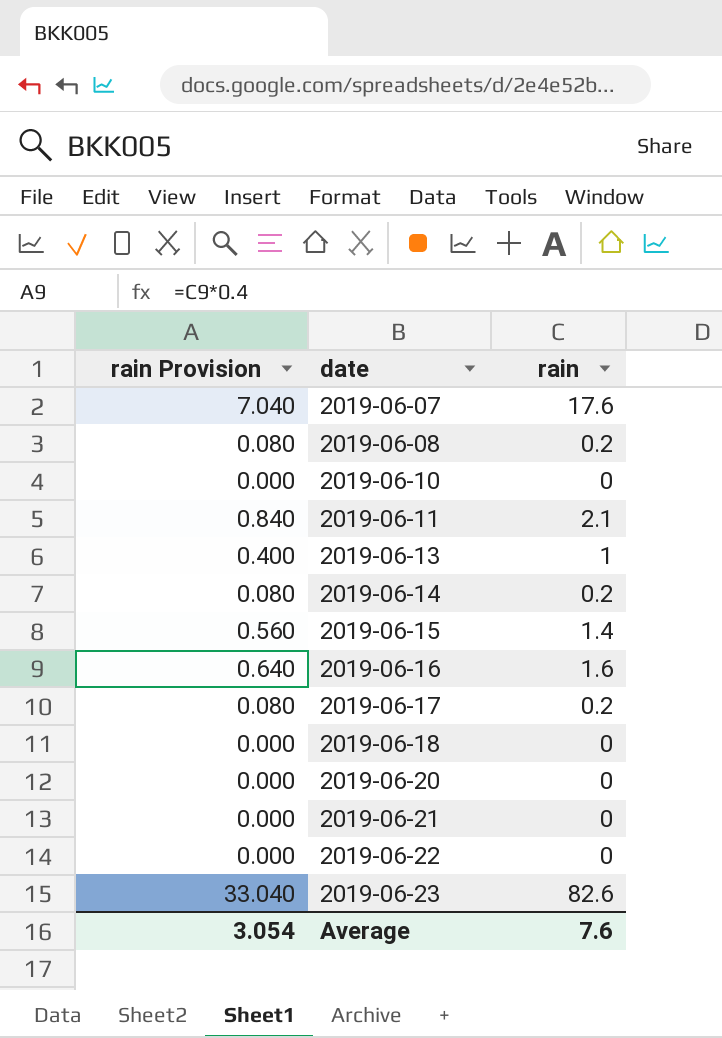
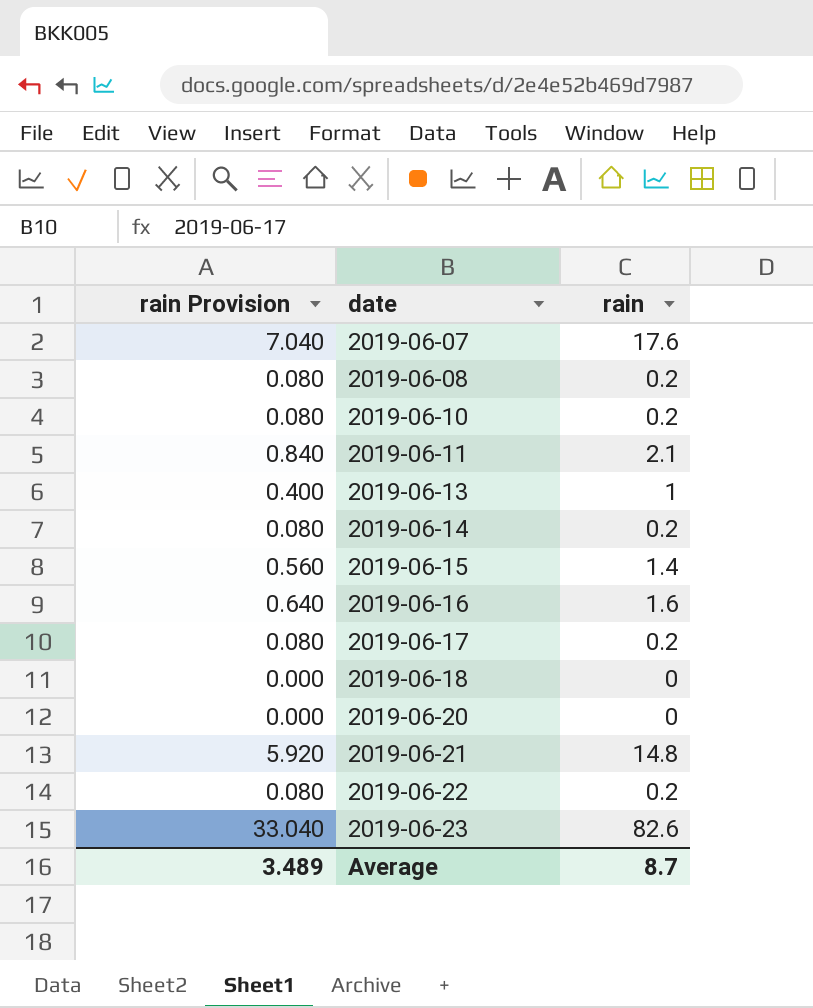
2019-06-10 | rain Provision: 0.000 -> 0.080
2019-06-10 | rain: 0 -> 0.2
2019-06-21 | rain Provision: 0.000 -> 5.920
2019-06-21 | rain: 0 -> 14.8
2019-06-22 | rain Provision: 0.000 -> 0.080
2019-06-22 | rain: 0 -> 0.2
Average | rain Provision: 3.054 -> 3.489
Average | rain: 7.6 -> 8.7

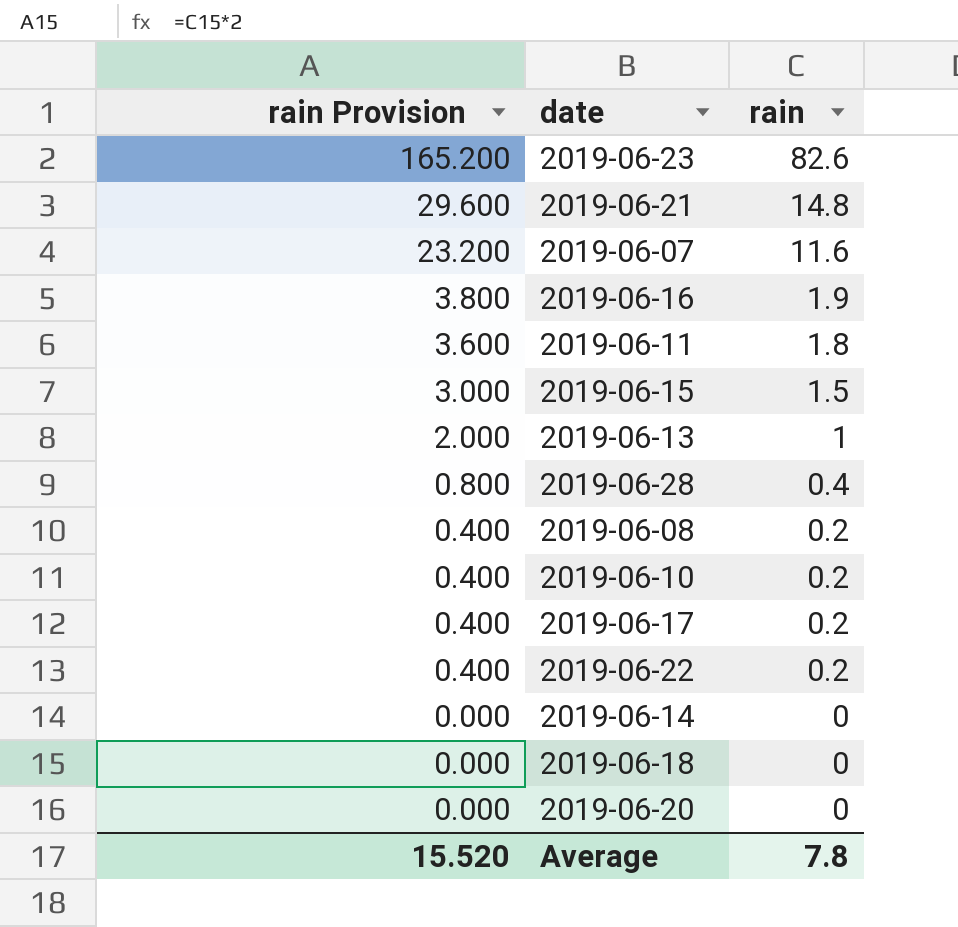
row order: date ascending -> rain Provision descending
column rain Provision | formula: [rain] * 0.4 -> [rain] * 2
2019-06-07 | rain: 17.6 -> 11.6
2019-06-16 | rain: 1.6 -> 1.9
2019-06-11 | rain: 2.1 -> 1.8
2019-06-15 | rain: 1.4 -> 1.5
row 2019-06-28: none -> 0.800 | 0.4
2019-06-14 | rain: 0.2 -> 0
Average | rain Provision: 3.489 -> 15.520
Average | rain: 8.7 -> 7.8

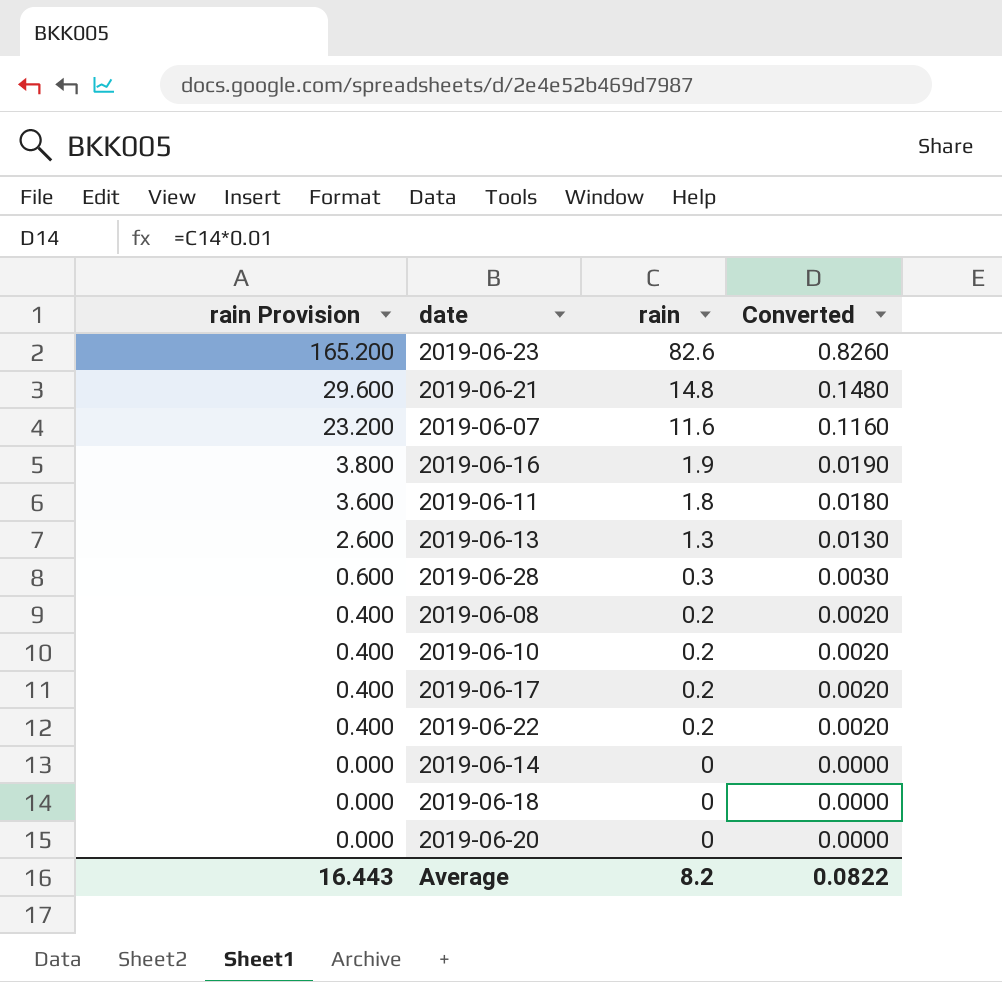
column Converted | formula: none -> [rain] * 0.01
row 2019-06-15: 3.000 | 1.5 -> none
2019-06-13 | rain Provision: 2.000 -> 2.600
2019-06-13 | rain: 1 -> 1.3
2019-06-28 | rain Provision: 0.800 -> 0.600
2019-06-28 | rain: 0.4 -> 0.3
Average | rain Provision: 15.520 -> 16.443
Average | rain: 7.8 -> 8.2

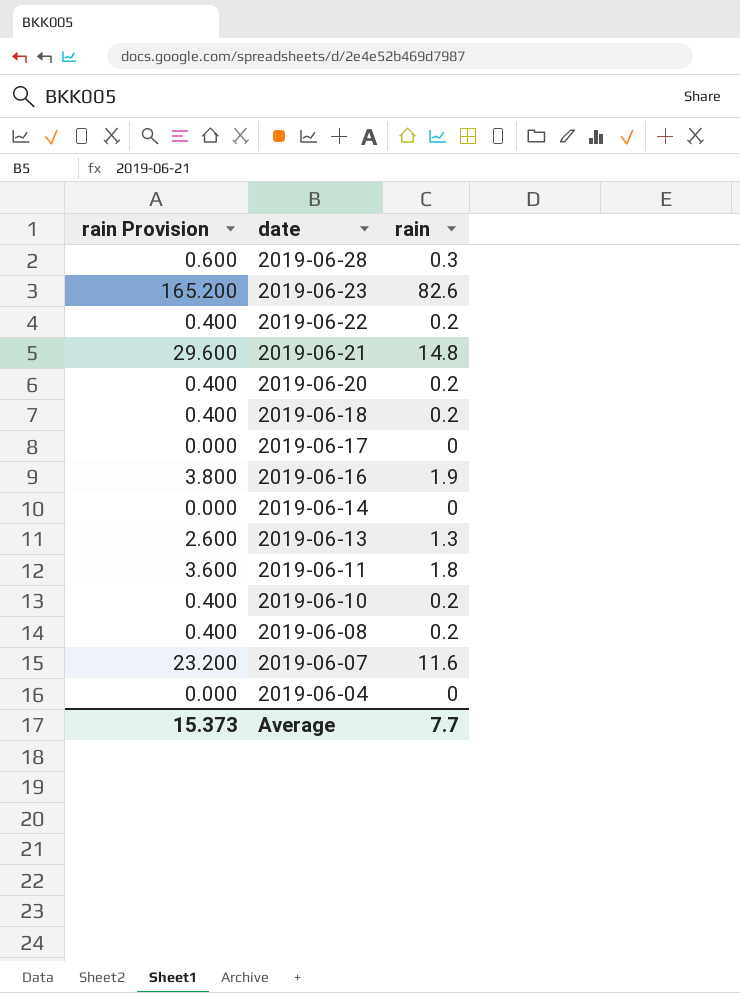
row order: rain Provision descending -> date descending
column Converted | formula: [rain] * 0.01 -> none
2019-06-20 | rain Provision: 0.000 -> 0.400
2019-06-20 | rain: 0 -> 0.2
2019-06-18 | rain Provision: 0.000 -> 0.400
2019-06-18 | rain: 0 -> 0.2
2019-06-17 | rain Provision: 0.400 -> 0.000
2019-06-17 | rain: 0.2 -> 0
row 2019-06-04: none -> 0.000 | 0
Average | rain Provision: 16.443 -> 15.373
Average | rain: 8.2 -> 7.7

